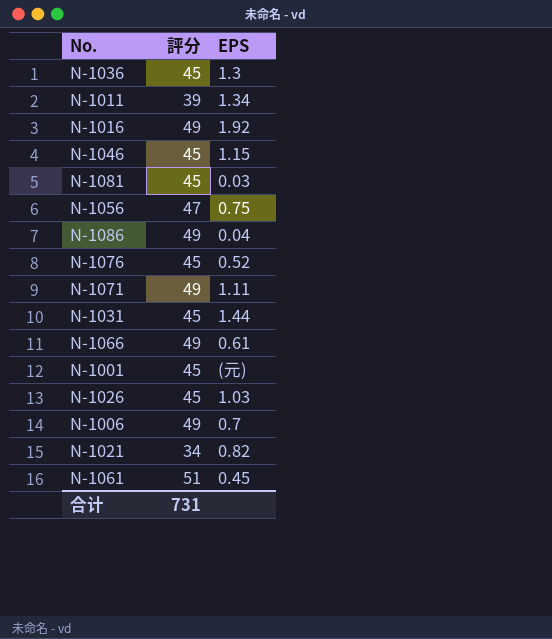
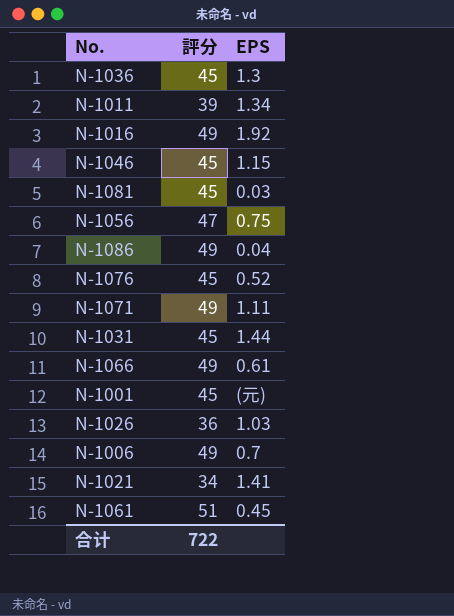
N-1026 | 評分: 45 -> 36
N-1021 | EPS: 0.82 -> 1.41
合计 | 評分: 731 -> 722

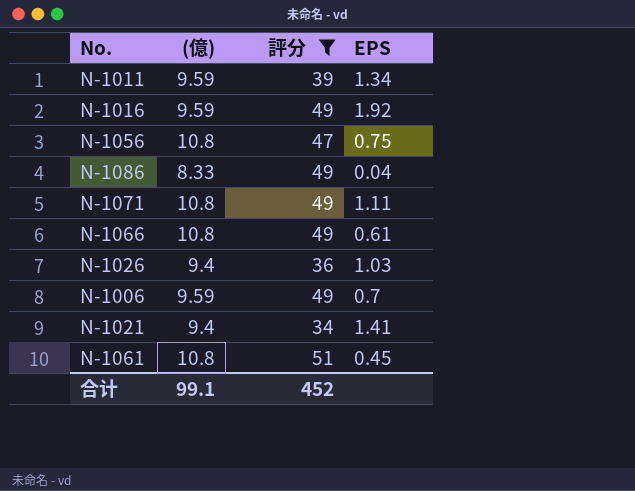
filter: none -> 評分 != 45
column (億) | position: none -> 2
合计 | 評分: 722 -> 452

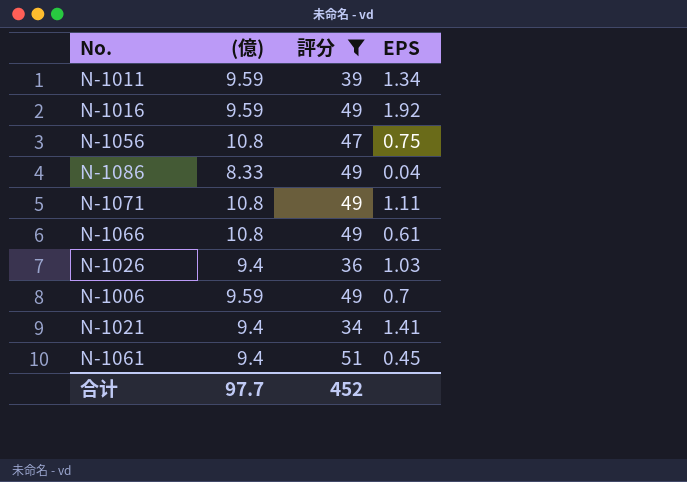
N-1061 | (億): 10.8 -> 9.4
合计 | (億): 99.1 -> 97.7

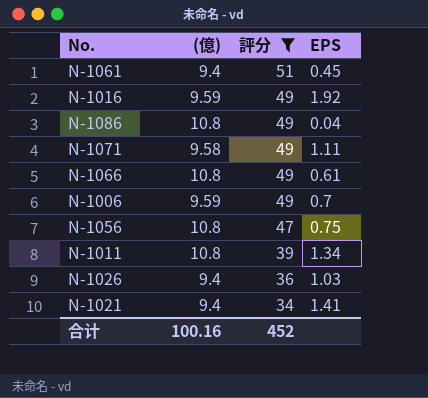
row order: none -> 評分 descending
N-1086 | (億): 8.33 -> 10.8
N-1071 | (億): 10.8 -> 9.58
N-1011 | (億): 9.59 -> 10.8
合计 | (億): 97.7 -> 100.16

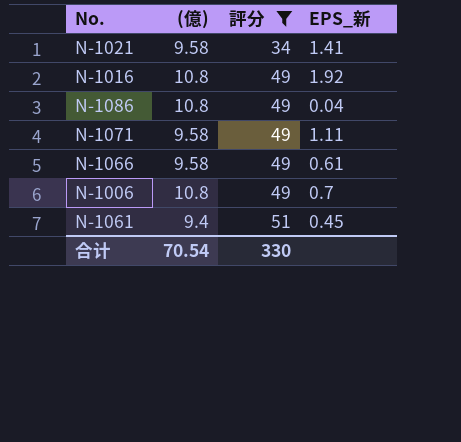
row order: 評分 descending -> 評分 ascending
column name: EPS -> EPS_新
row N-1056: 10.8 | 47 | 0.75 -> none
row N-1011: 10.8 | 39 | 1.34 -> none
row N-1026: 9.4 | 36 | 1.03 -> none
N-1021 | (億): 9.4 -> 9.58
N-1016 | (億): 9.59 -> 10.8
N-1066 | (億): 10.8 -> 9.58
N-1006 | (億): 9.59 -> 10.8
合计 | (億): 100.16 -> 70.54
合计 | 評分: 452 -> 330

